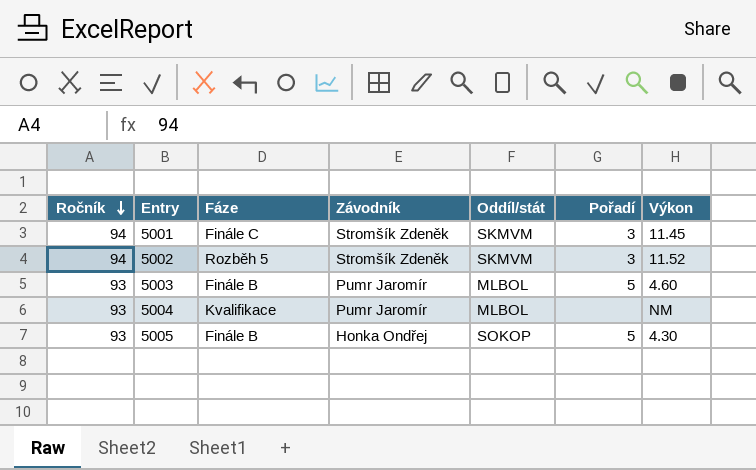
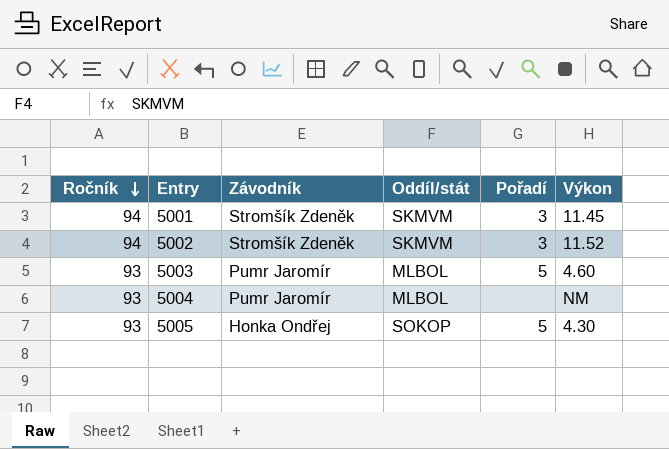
column Fáze | position: 3 -> none

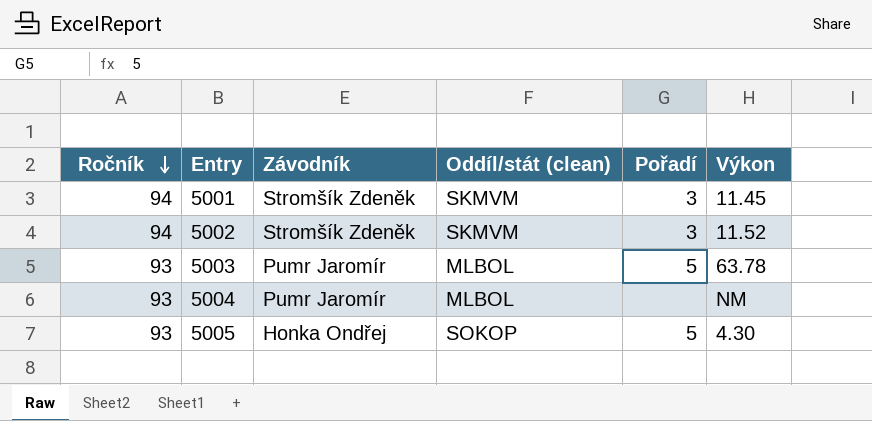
column name: Oddíl/stát -> Oddíl/stát (clean)
5003 | Výkon: 4.60 -> 63.78

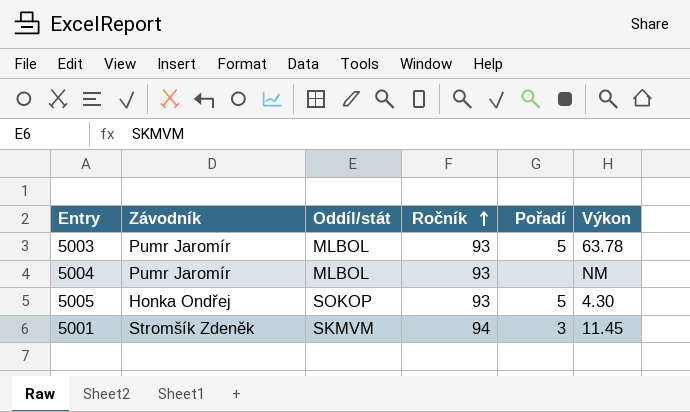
row order: Ročník descending -> Ročník ascending
column name: Oddíl/stát (clean) -> Oddíl/stát
column Ročník | position: 1 -> 4
row 5002: 94 | Stromšík Zdeněk | SKMVM | 3 | 11.52 -> none

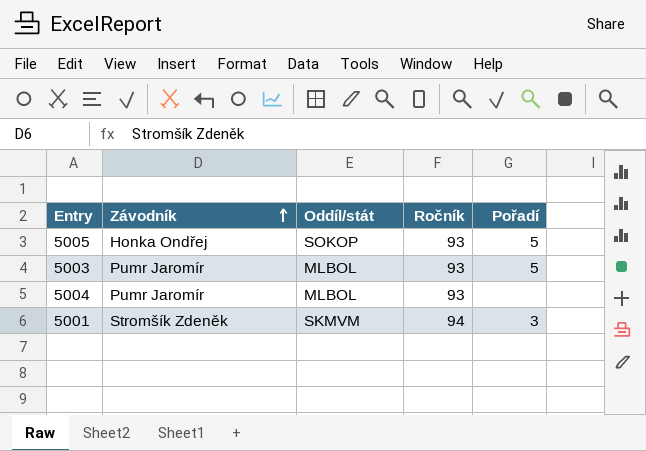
row order: Ročník ascending -> Závodník ascending
column Výkon | position: 6 -> none

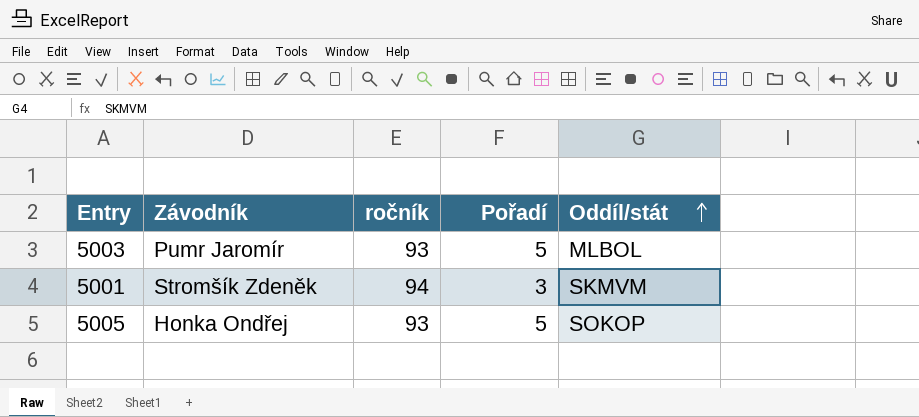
row order: Závodník ascending -> Oddíl/stát ascending
column name: Ročník -> ročník
column Oddíl/stát | position: 3 -> 5
row 5004: Pumr Jaromír | MLBOL | 93 | none -> none

